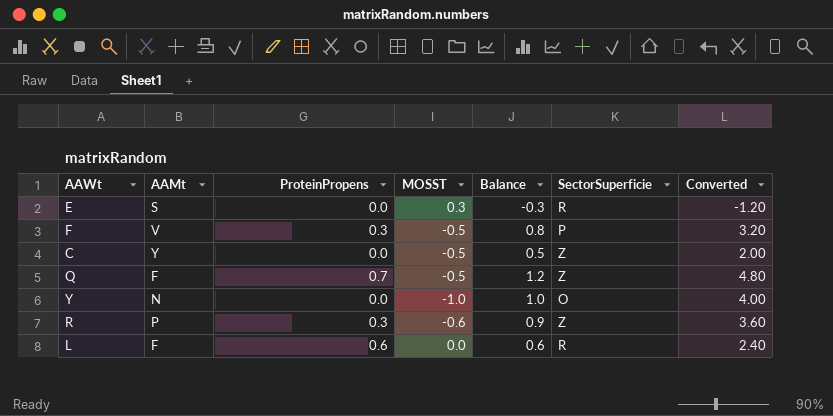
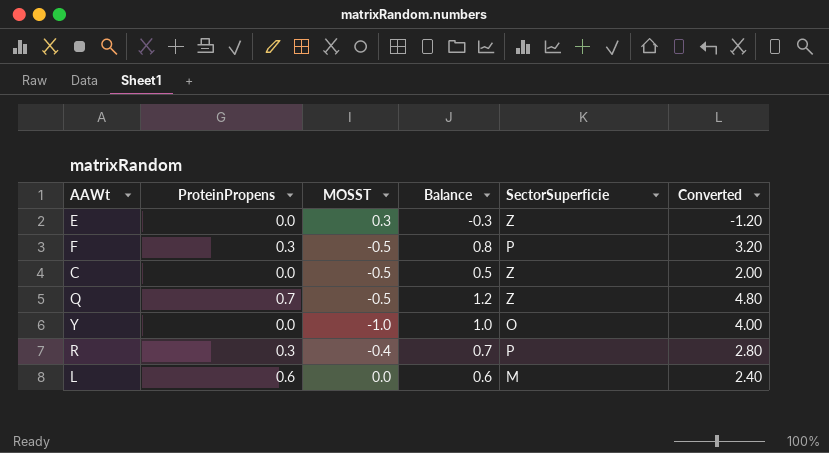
column AAMt | position: 2 -> none
E | SectorSuperficie: R -> Z
R | MOSST: -0.6 -> -0.4
R | Balance: 0.9 -> 0.7
R | SectorSuperficie: Z -> P
R | Converted: 3.60 -> 2.80
L | SectorSuperficie: R -> M

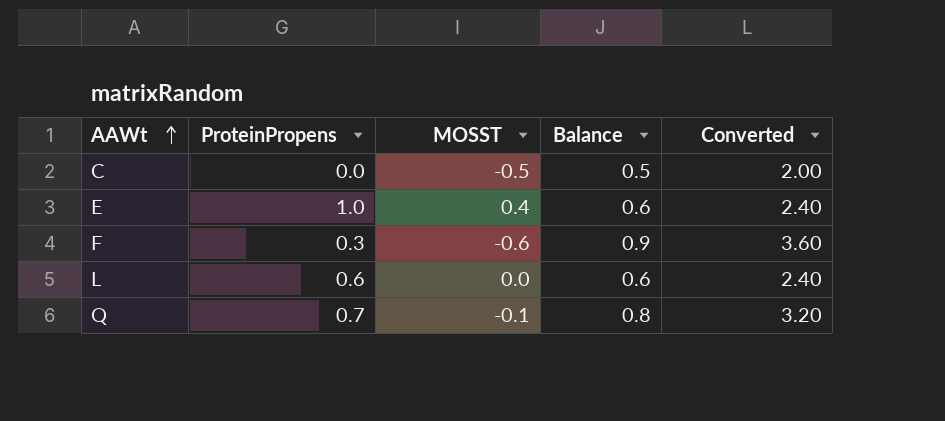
row order: none -> AAWt ascending
column SectorSuperficie | position: 5 -> none
row Y: 0.0 | -1.0 | 1.0 | O | 4.00 -> none
row R: 0.3 | -0.4 | 0.7 | P | 2.80 -> none
E | ProteinPropens: 0.0 -> 1.0
E | MOSST: 0.3 -> 0.4
E | Balance: -0.3 -> 0.6
E | Converted: -1.20 -> 2.40
F | MOSST: -0.5 -> -0.6
F | Balance: 0.8 -> 0.9
F | Converted: 3.20 -> 3.60
Q | MOSST: -0.5 -> -0.1
Q | Balance: 1.2 -> 0.8
Q | Converted: 4.80 -> 3.20

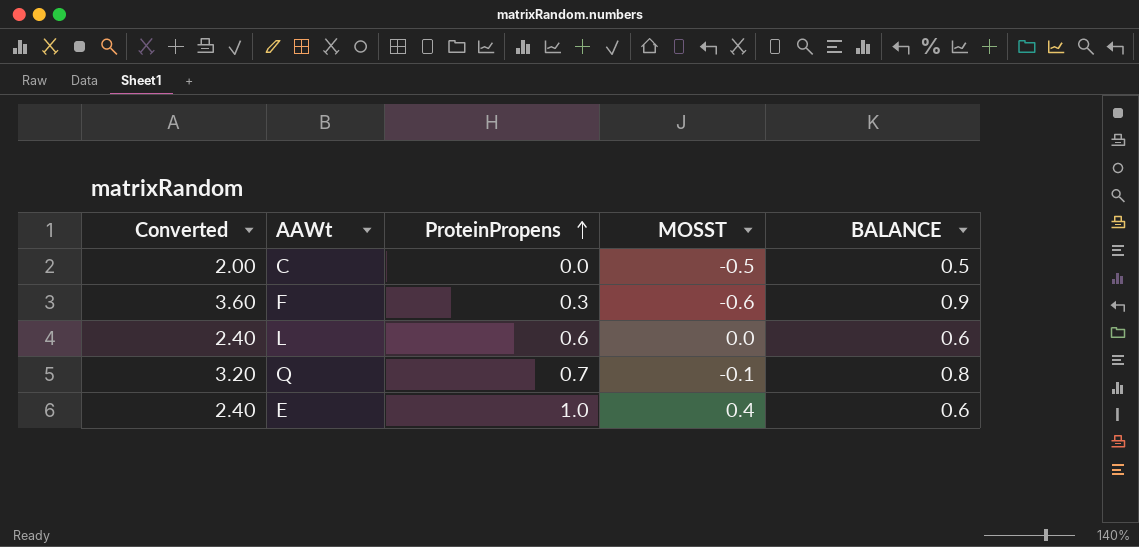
row order: AAWt ascending -> ProteinPropens ascending
column Converted | position: 5 -> 1
column name: Balance -> BALANCE

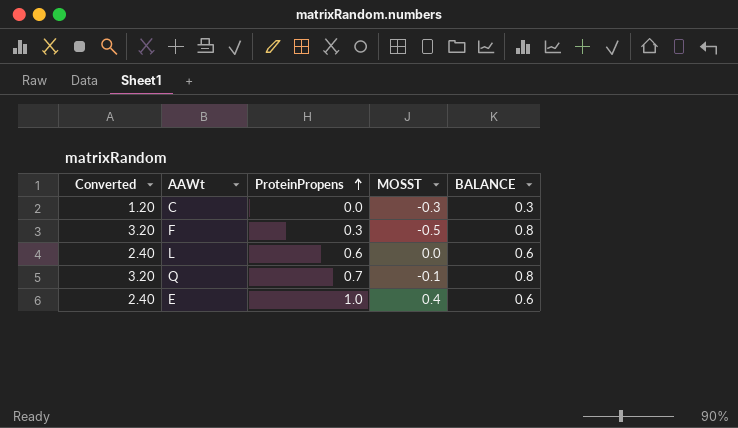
C | Converted: 2.00 -> 1.20
C | MOSST: -0.5 -> -0.3
C | BALANCE: 0.5 -> 0.3
F | Converted: 3.60 -> 3.20
F | MOSST: -0.6 -> -0.5
F | BALANCE: 0.9 -> 0.8

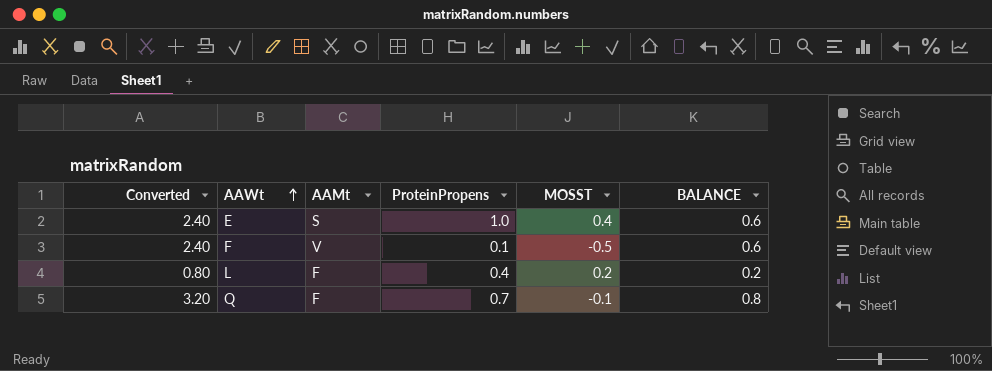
row order: ProteinPropens ascending -> AAWt ascending
column AAMt | position: none -> 3
row C: 1.20 | 0.0 | -0.3 | 0.3 -> none
F | Converted: 3.20 -> 2.40
F | ProteinPropens: 0.3 -> 0.1
F | BALANCE: 0.8 -> 0.6
L | Converted: 2.40 -> 0.80
L | ProteinPropens: 0.6 -> 0.4
L | MOSST: 0.0 -> 0.2
L | BALANCE: 0.6 -> 0.2

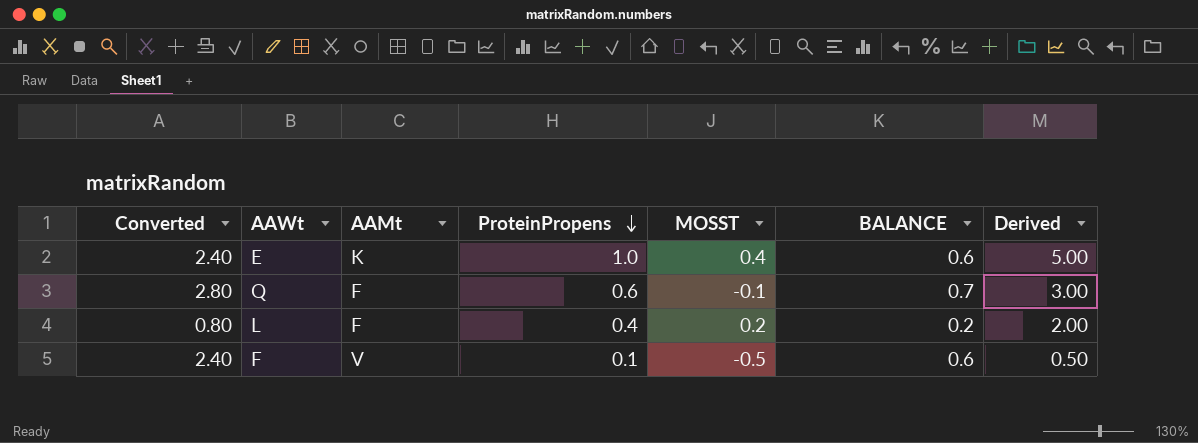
row order: AAWt ascending -> ProteinPropens descending
column Derived | formula: none -> [ProteinPropens] * 5
E | AAMt: S -> K
Q | Converted: 3.20 -> 2.80
Q | ProteinPropens: 0.7 -> 0.6
Q | BALANCE: 0.8 -> 0.7

